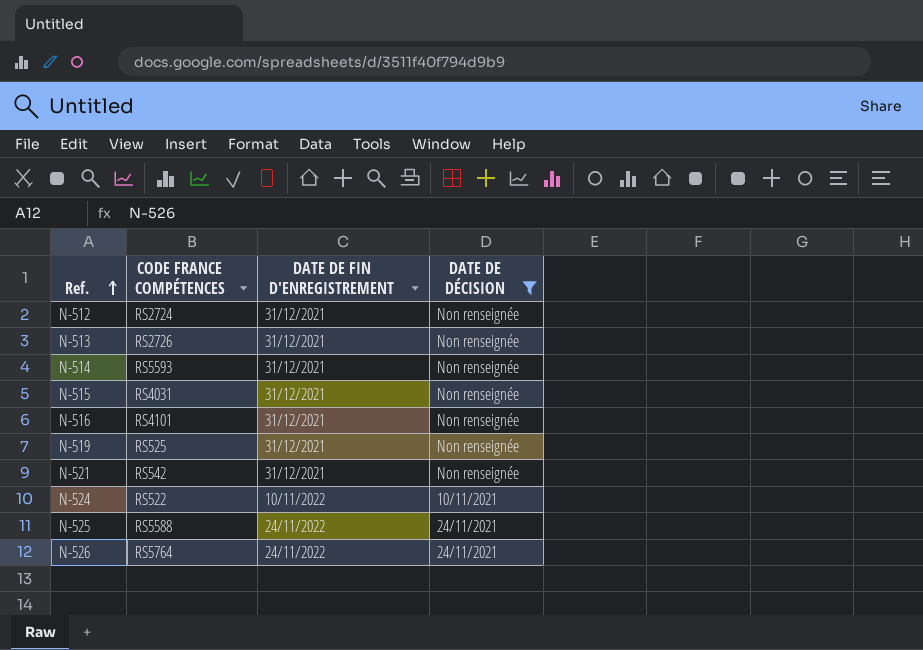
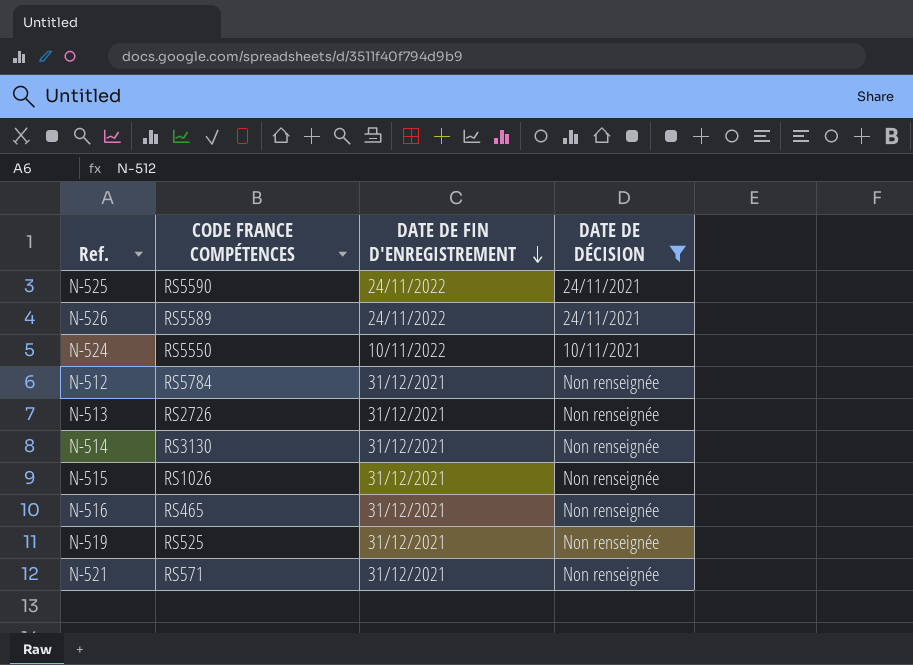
row order: Ref. ascending -> DATE DE FIN D'ENREGISTREMENT descending
N-525 | CODE FRANCE COMPÉTENCES: RS5588 -> RS5590
N-526 | CODE FRANCE COMPÉTENCES: RS5764 -> RS5589
N-524 | CODE FRANCE COMPÉTENCES: RS522 -> RS5550
N-512 | CODE FRANCE COMPÉTENCES: RS2724 -> RS5784
N-514 | CODE FRANCE COMPÉTENCES: RS5593 -> RS3130
N-515 | CODE FRANCE COMPÉTENCES: RS4031 -> RS1026
N-516 | CODE FRANCE COMPÉTENCES: RS4101 -> RS465
N-521 | CODE FRANCE COMPÉTENCES: RS542 -> RS571

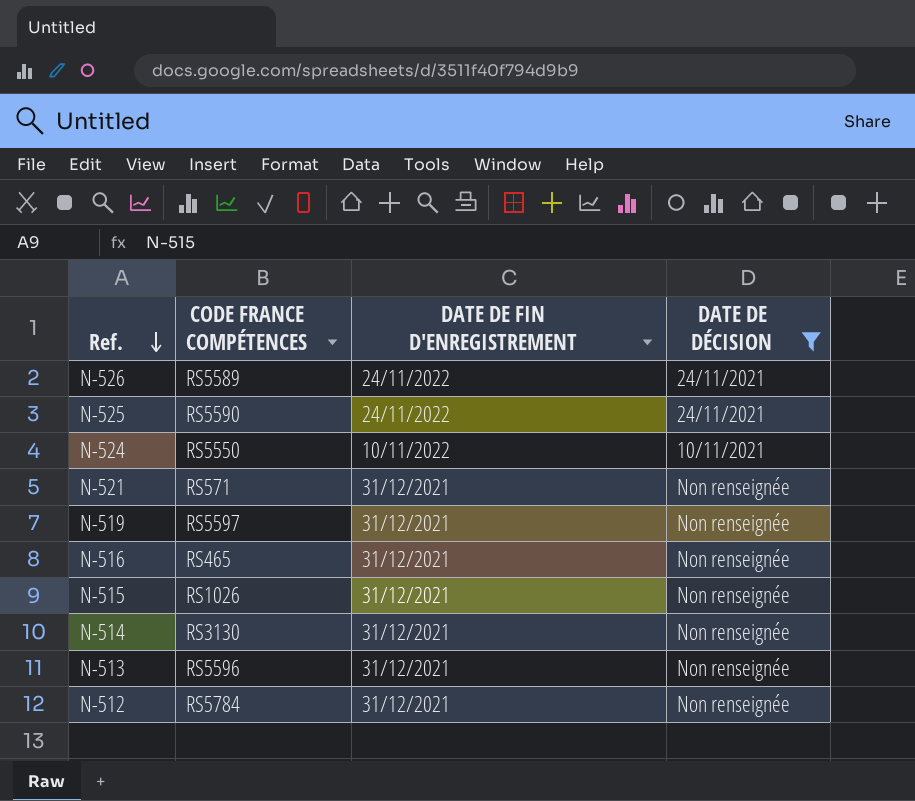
row order: DATE DE FIN D'ENREGISTREMENT descending -> Ref. descending
N-519 | CODE FRANCE COMPÉTENCES: RS525 -> RS5597
N-513 | CODE FRANCE COMPÉTENCES: RS2726 -> RS5596

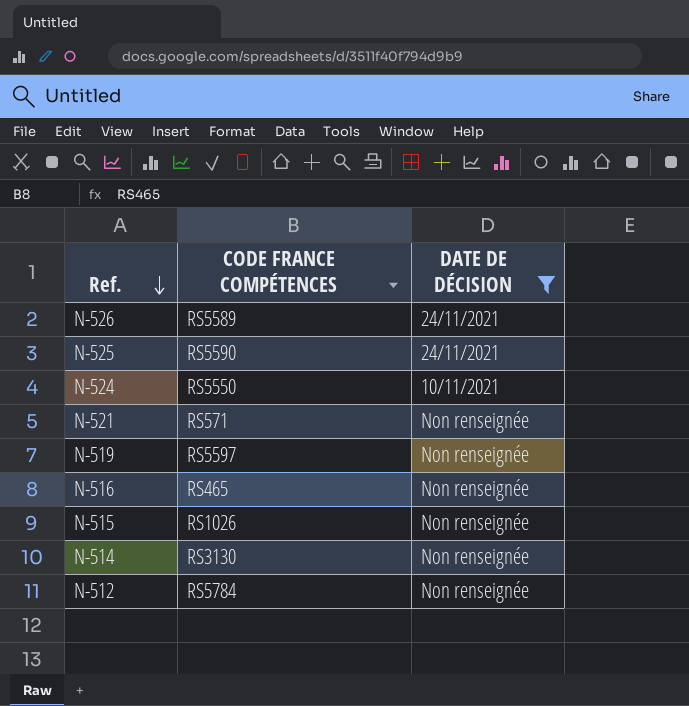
column DATE DE FIN D'ENREGISTREMENT | position: 3 -> none
row N-513: RS5596 | 31/12/2021 | Non renseignée -> none

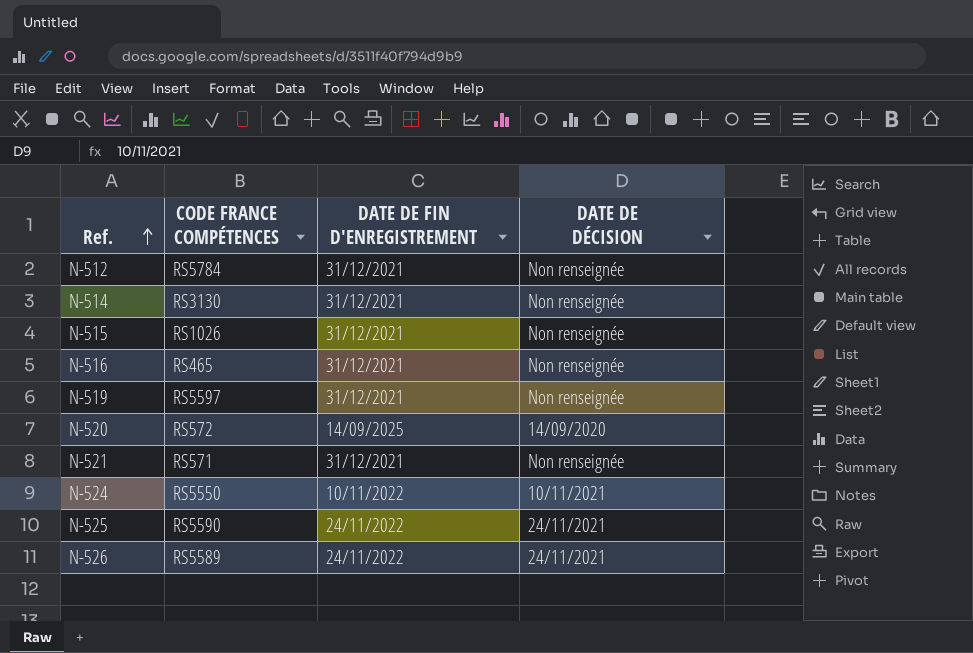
filter: DATE DE DÉCISION != 14/09/2020 -> none
row order: Ref. descending -> Ref. ascending
column DATE DE FIN D'ENREGISTREMENT | position: none -> 3

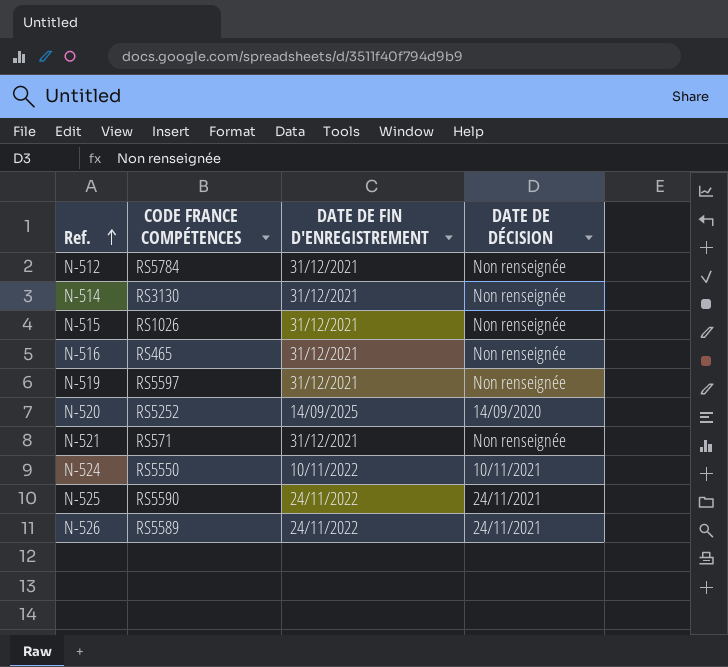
N-520 | CODE FRANCE COMPÉTENCES: RS572 -> RS5252

